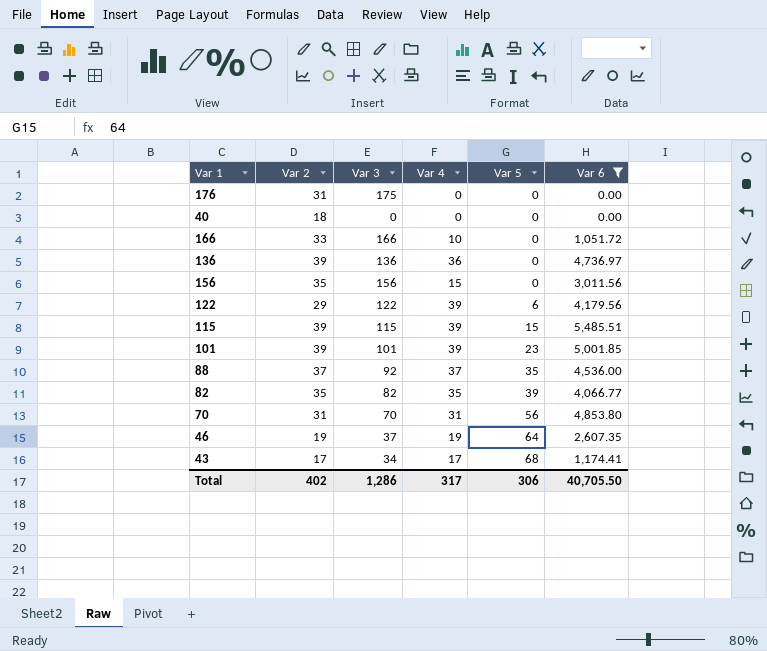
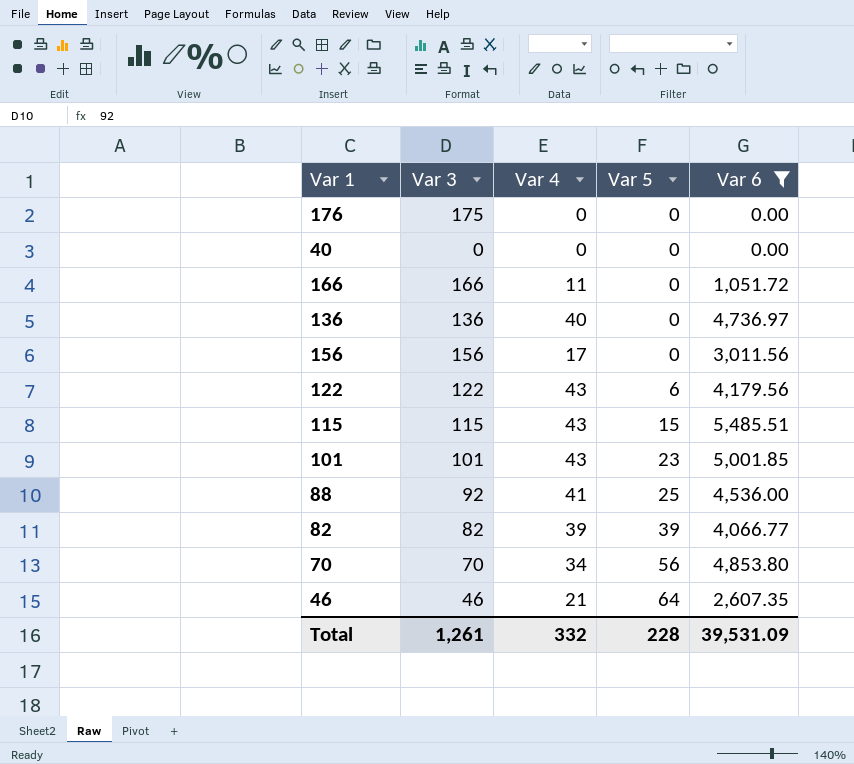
column Var 2 | position: 2 -> none
row 43: 17 | 34 | 17 | 68 | 1,174.41 -> none
166 | Var 4: 10 -> 11
136 | Var 4: 36 -> 40
156 | Var 4: 15 -> 17
122 | Var 4: 39 -> 43
115 | Var 4: 39 -> 43
101 | Var 4: 39 -> 43
88 | Var 4: 37 -> 41
88 | Var 5: 35 -> 25
82 | Var 4: 35 -> 39
70 | Var 4: 31 -> 34
46 | Var 3: 37 -> 46
46 | Var 4: 19 -> 21
Total | Var 3: 1,286 -> 1,261
Total | Var 4: 317 -> 332
Total | Var 5: 306 -> 228
Total | Var 6: 40,705.50 -> 39,531.09

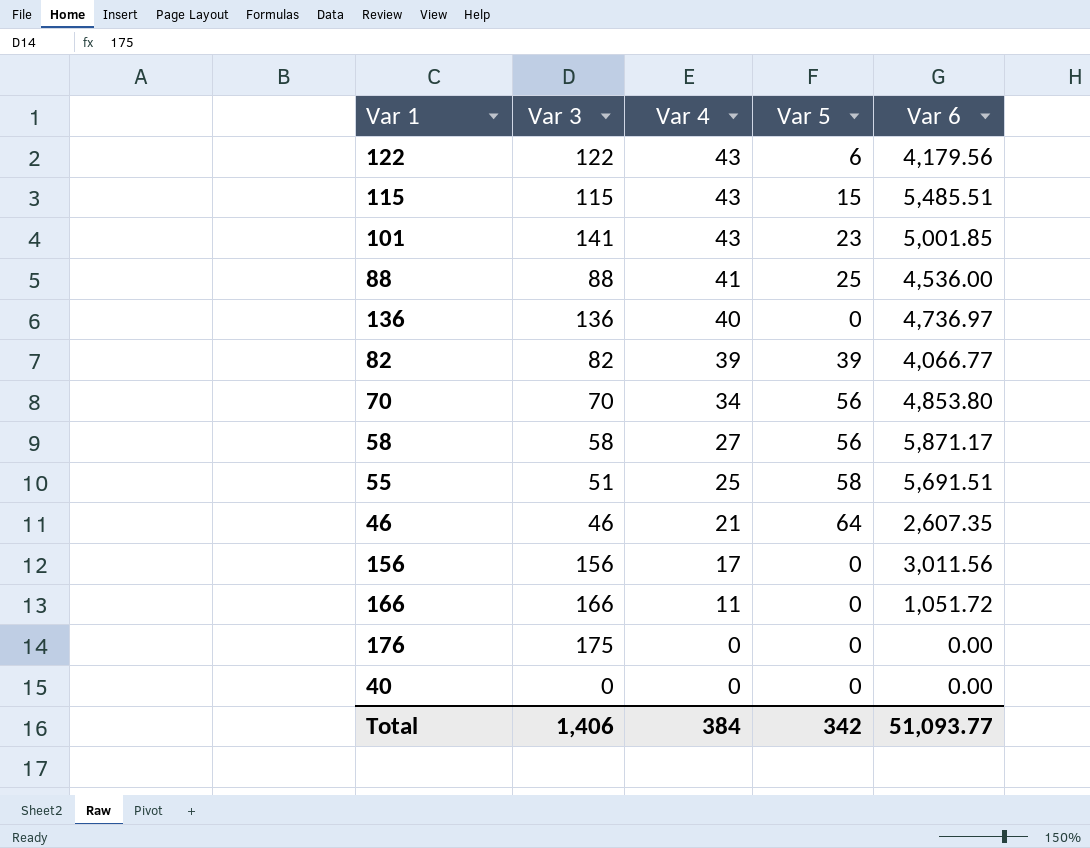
filter: Var 6 <= 5,485.51 -> none
row order: Var 5 ascending -> Var 4 descending
101 | Var 3: 101 -> 141
88 | Var 3: 92 -> 88
Total | Var 3: 1,261 -> 1,406
Total | Var 4: 332 -> 384
Total | Var 5: 228 -> 342
Total | Var 6: 39,531.09 -> 51,093.77

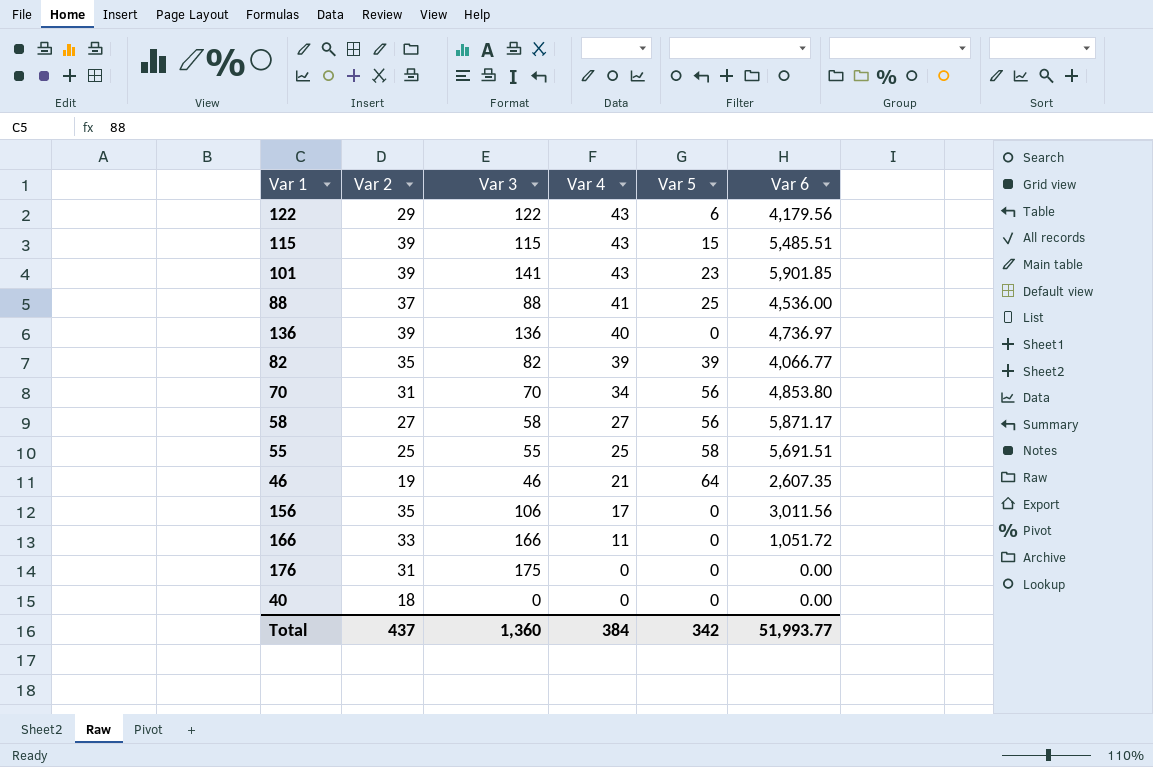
column Var 2 | position: none -> 2
101 | Var 6: 5,001.85 -> 5,901.85
55 | Var 3: 51 -> 55
156 | Var 3: 156 -> 106
Total | Var 3: 1,406 -> 1,360
Total | Var 6: 51,093.77 -> 51,993.77

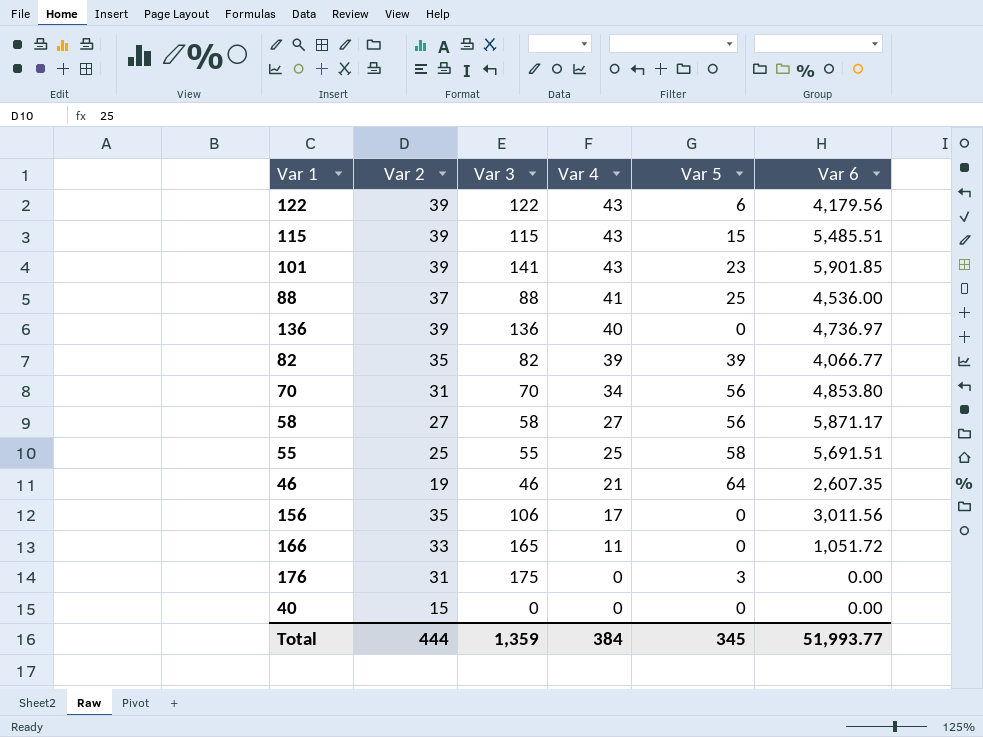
122 | Var 2: 29 -> 39
166 | Var 3: 166 -> 165
176 | Var 5: 0 -> 3
40 | Var 2: 18 -> 15
Total | Var 2: 437 -> 444
Total | Var 3: 1,360 -> 1,359
Total | Var 5: 342 -> 345

